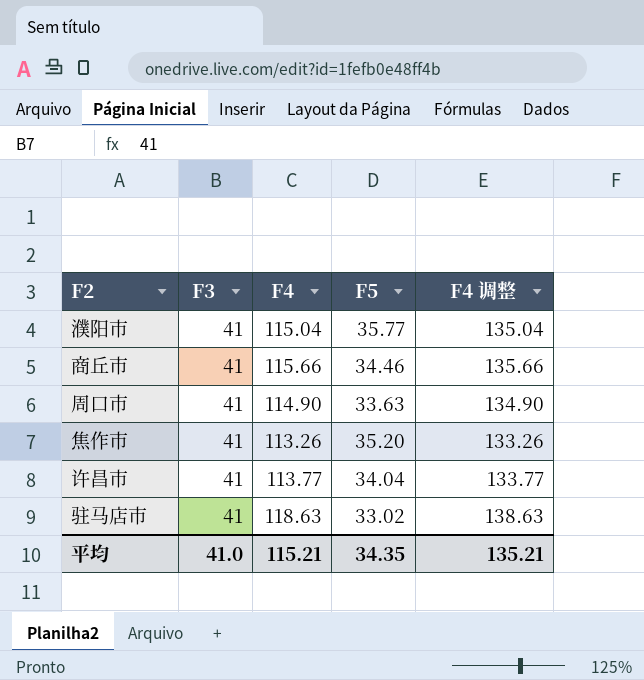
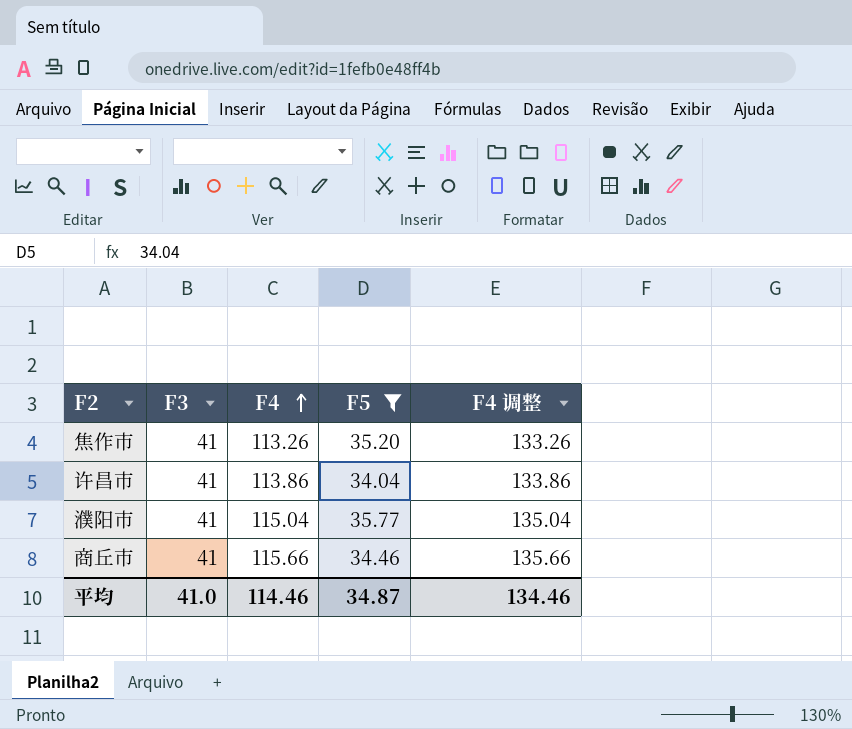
filter: none -> F5 >= 34.04
row order: none -> F4 ascending
许昌市 | F4: 113.77 -> 113.86
许昌市 | F4 调整: 133.77 -> 133.86
平均 | F4: 115.21 -> 114.46
平均 | F5: 34.35 -> 34.87
平均 | F4 调整: 135.21 -> 134.46

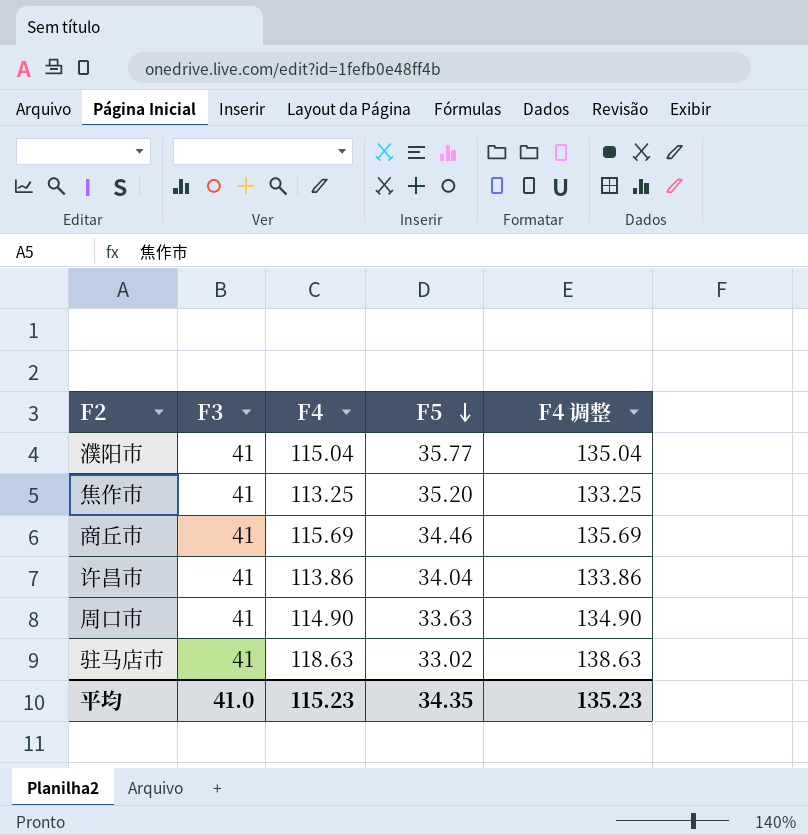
filter: F5 >= 34.04 -> none
row order: F4 ascending -> F5 descending
焦作市 | F4: 113.26 -> 113.25
焦作市 | F4 调整: 133.26 -> 133.25
商丘市 | F4: 115.66 -> 115.69
商丘市 | F4 调整: 135.66 -> 135.69
平均 | F4: 114.46 -> 115.23
平均 | F5: 34.87 -> 34.35
平均 | F4 调整: 134.46 -> 135.23

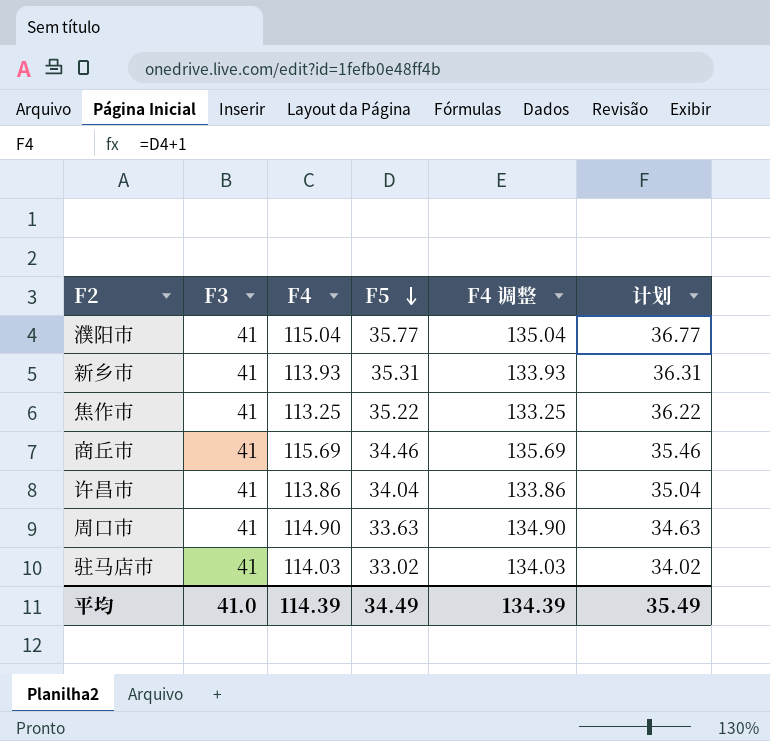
column 计划 | formula: none -> [F5] + 1
row 新乡市: none -> 41 | 113.93 | 35.31 | 133.93 | 36.31
焦作市 | F5: 35.20 -> 35.22
驻马店市 | F4: 118.63 -> 114.03
驻马店市 | F4 调整: 138.63 -> 134.03
平均 | F4: 115.23 -> 114.39
平均 | F5: 34.35 -> 34.49
平均 | F4 调整: 135.23 -> 134.39

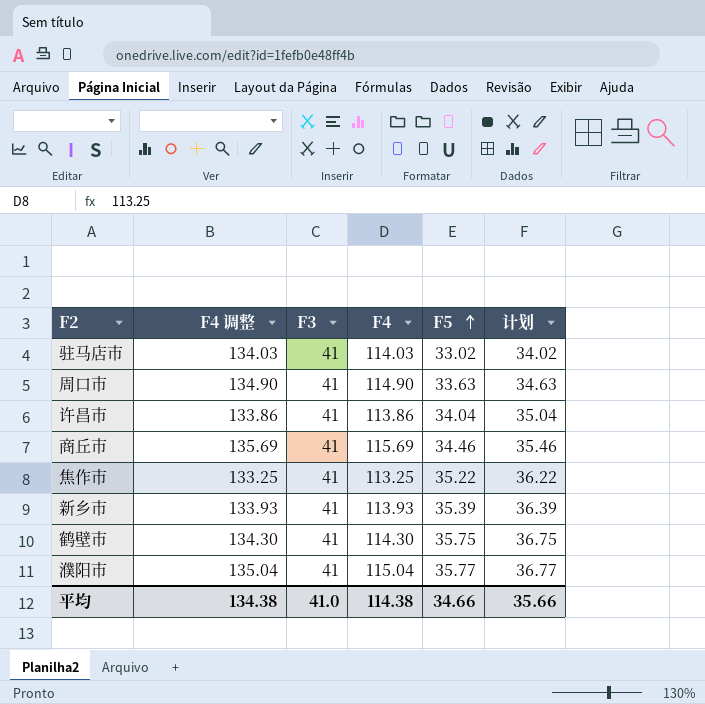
row order: F5 descending -> F5 ascending
column F4 调整 | position: 5 -> 2
新乡市 | F5: 35.31 -> 35.39
新乡市 | 计划: 36.31 -> 36.39
row 鹤壁市: none -> 134.30 | 41 | 114.30 | 35.75 | 36.75
平均 | F4 调整: 134.39 -> 134.38
平均 | F4: 114.39 -> 114.38
平均 | F5: 34.49 -> 34.66
平均 | 计划: 35.49 -> 35.66

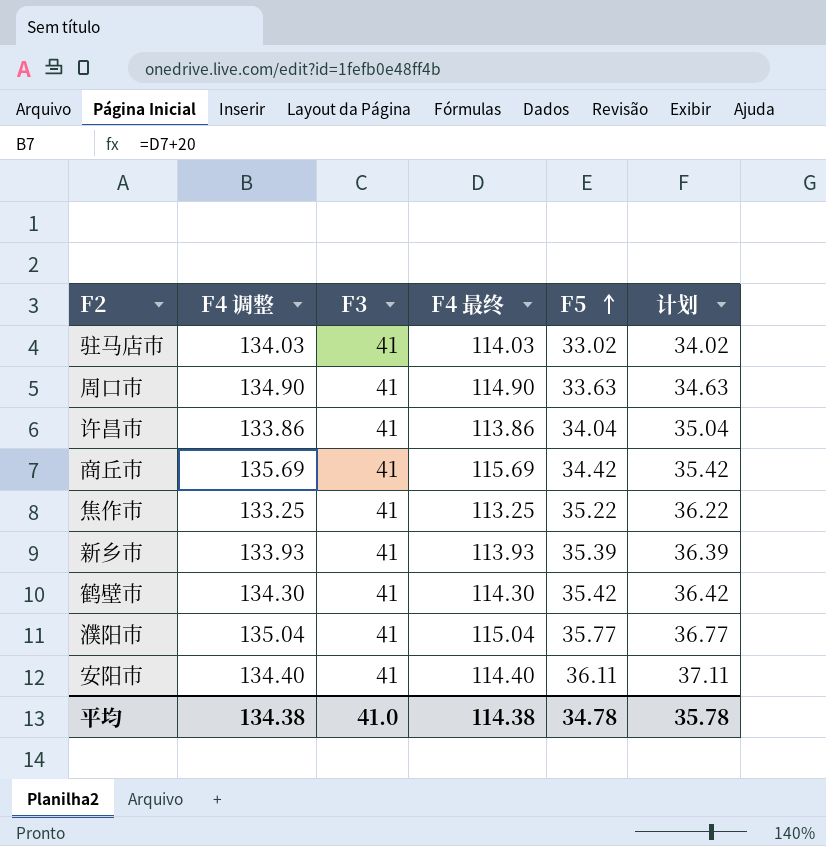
column name: F4 -> F4 最终
商丘市 | F5: 34.46 -> 34.42
商丘市 | 计划: 35.46 -> 35.42
鹤壁市 | F5: 35.75 -> 35.42
鹤壁市 | 计划: 36.75 -> 36.42
row 安阳市: none -> 134.40 | 41 | 114.40 | 36.11 | 37.11
平均 | F5: 34.66 -> 34.78
平均 | 计划: 35.66 -> 35.78

